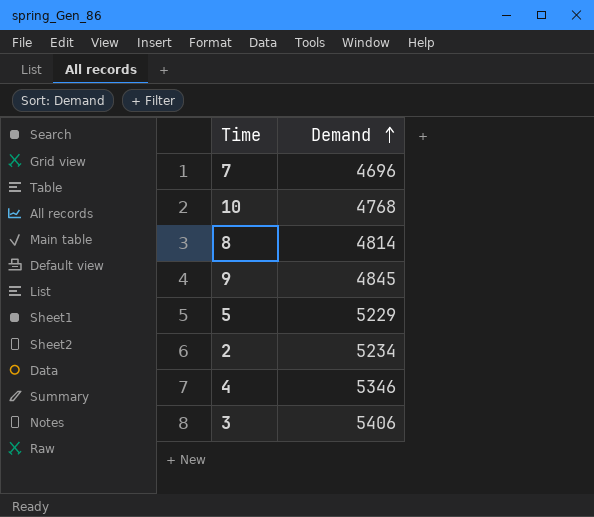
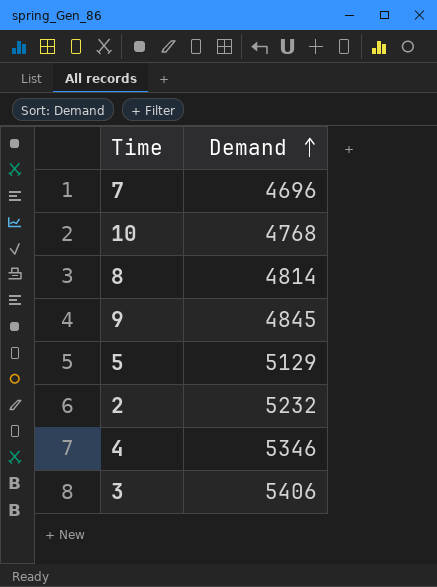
5 | Demand: 5229 -> 5129
2 | Demand: 5234 -> 5232

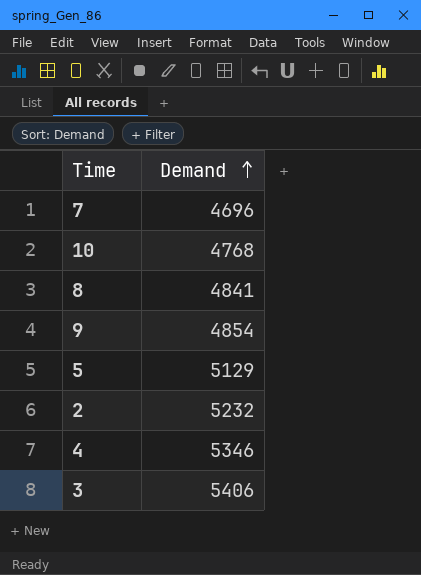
8 | Demand: 4814 -> 4841
9 | Demand: 4845 -> 4854

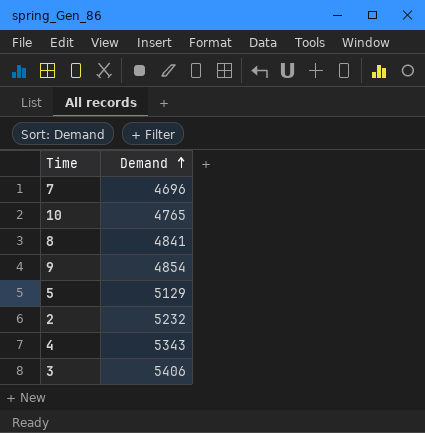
10 | Demand: 4768 -> 4765
4 | Demand: 5346 -> 5343

